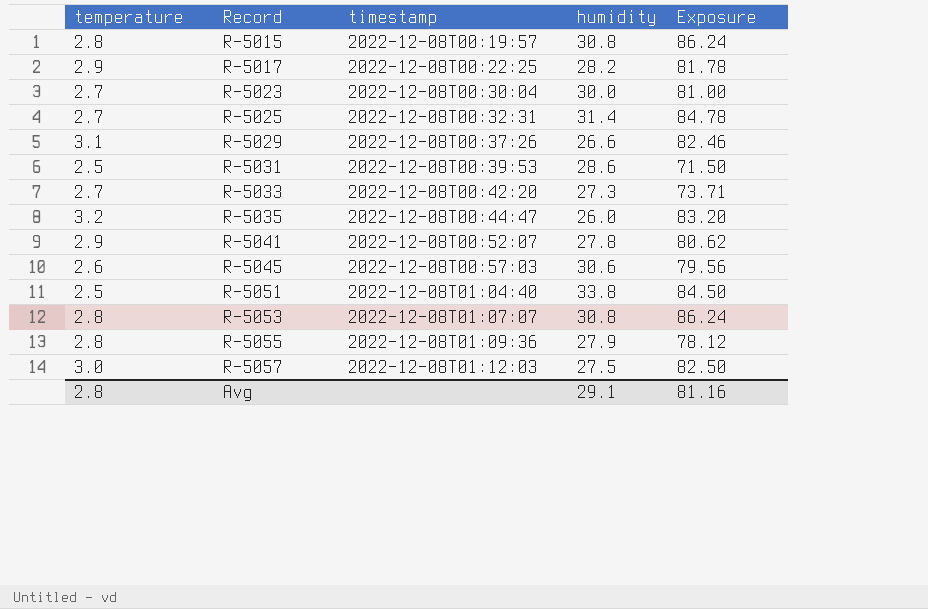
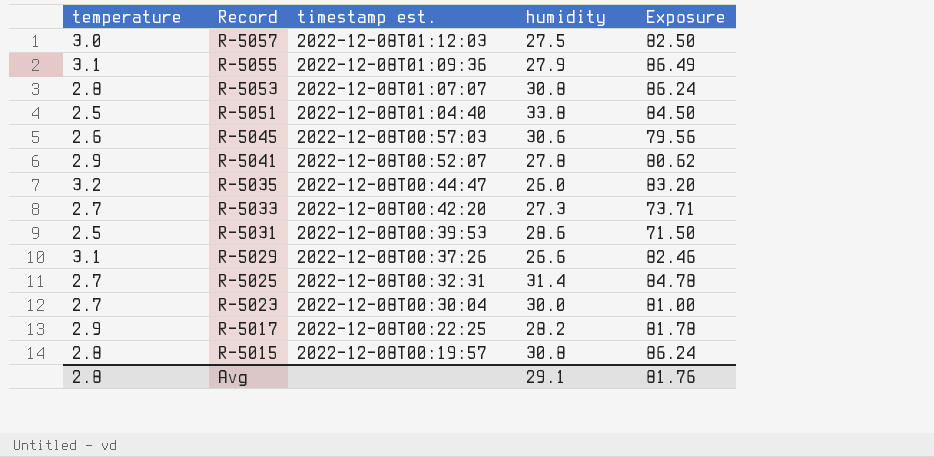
row order: Record ascending -> Record descending
column name: timestamp -> timestamp est.
R-5055 | temperature: 2.8 -> 3.1
R-5055 | Exposure: 78.12 -> 86.49
Avg | Exposure: 81.16 -> 81.76

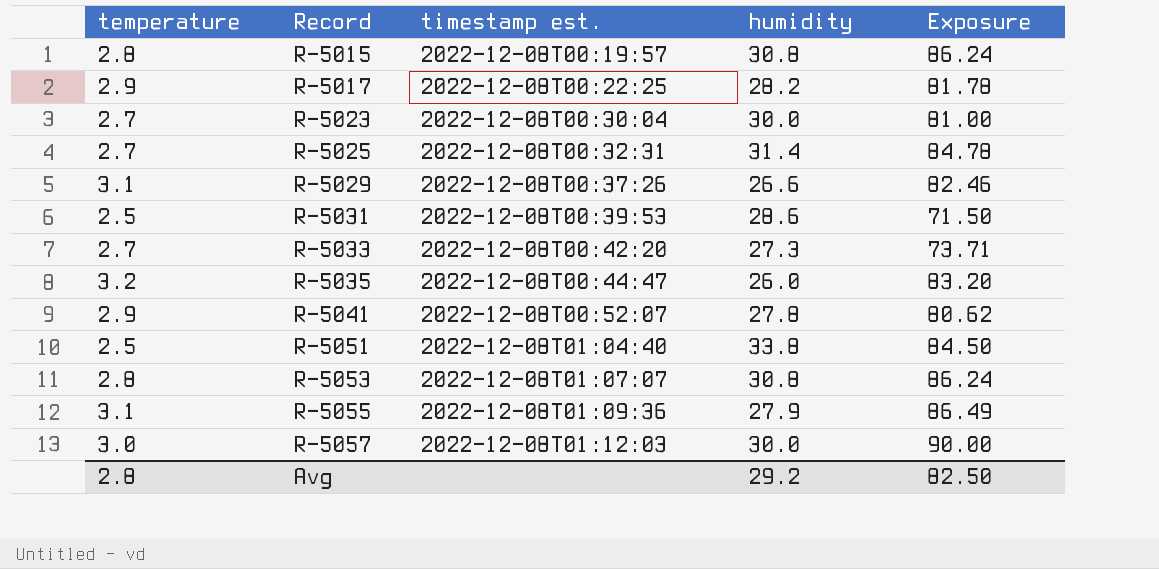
row order: Record descending -> Record ascending
row R-5045: 2.6 | 2022-12-08T00:57:03 | 30.6 | 79.56 -> none
R-5057 | humidity: 27.5 -> 30.0
R-5057 | Exposure: 82.50 -> 90.00
Avg | humidity: 29.1 -> 29.2
Avg | Exposure: 81.76 -> 82.50

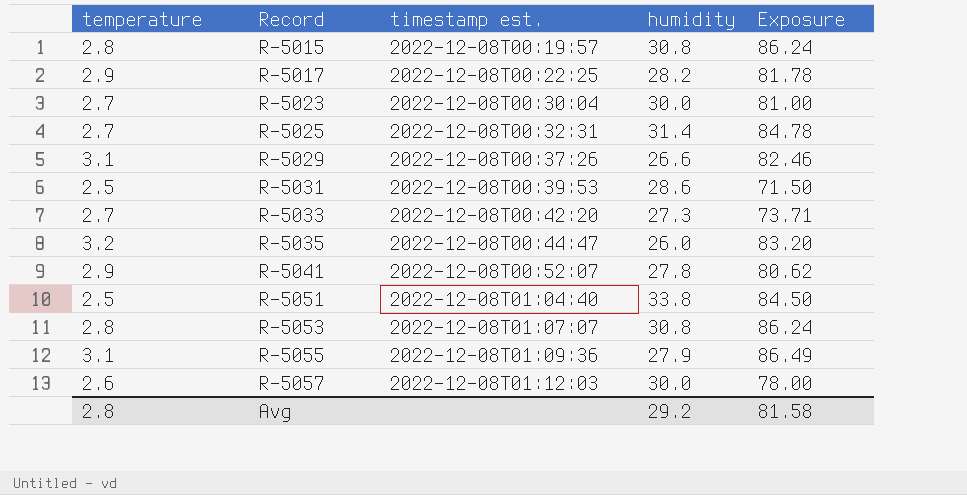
R-5057 | temperature: 3.0 -> 2.6
R-5057 | Exposure: 90.00 -> 78.00
Avg | Exposure: 82.50 -> 81.58

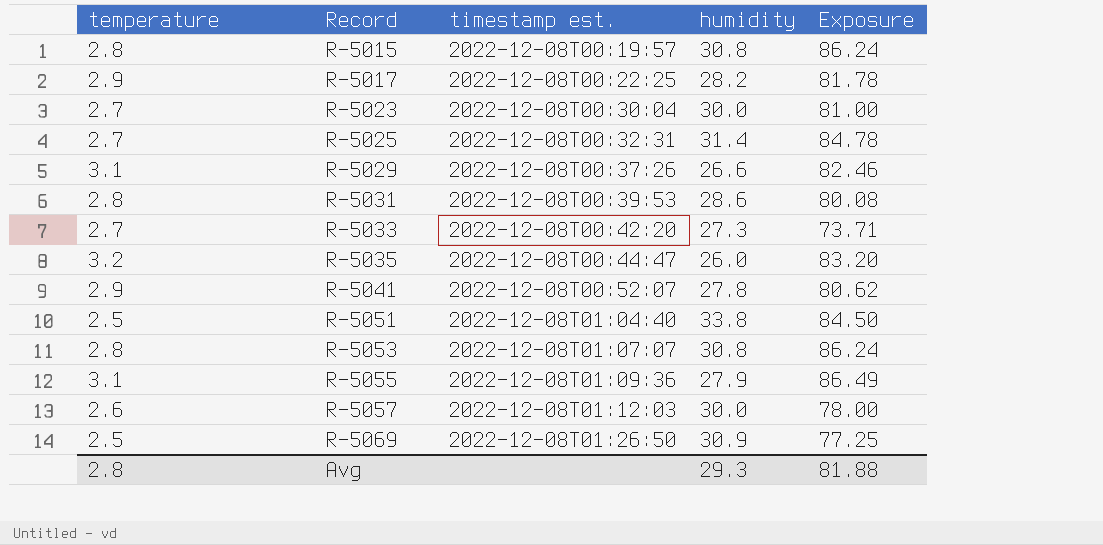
R-5031 | temperature: 2.5 -> 2.8
R-5031 | Exposure: 71.50 -> 80.08
row R-5069: none -> 2.5 | 2022-12-08T01:26:50 | 30.9 | 77.25
Avg | humidity: 29.2 -> 29.3
Avg | Exposure: 81.58 -> 81.88

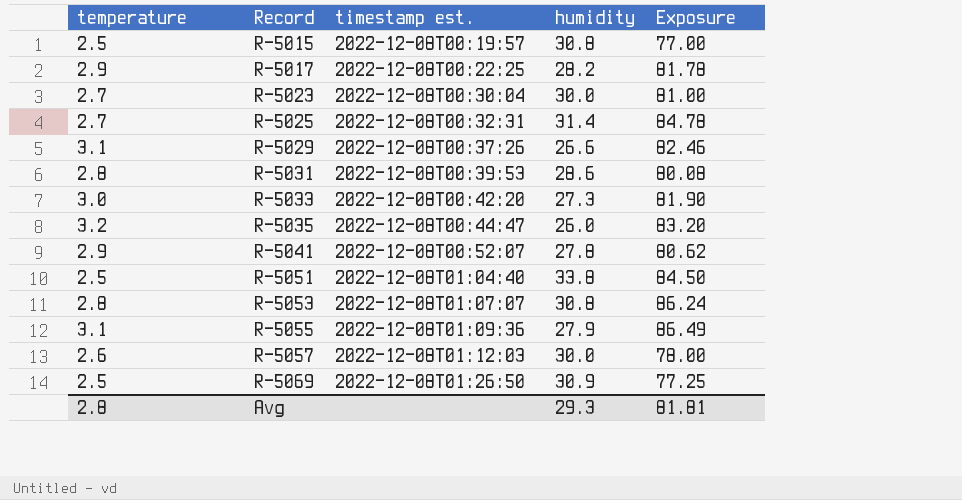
R-5015 | temperature: 2.8 -> 2.5
R-5015 | Exposure: 86.24 -> 77.00
R-5033 | temperature: 2.7 -> 3.0
R-5033 | Exposure: 73.71 -> 81.90
Avg | Exposure: 81.88 -> 81.81

